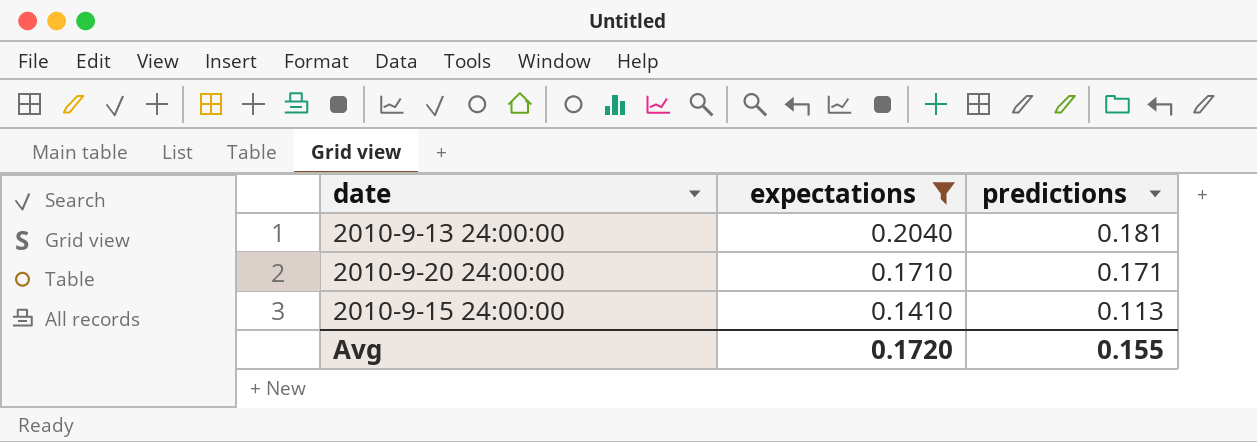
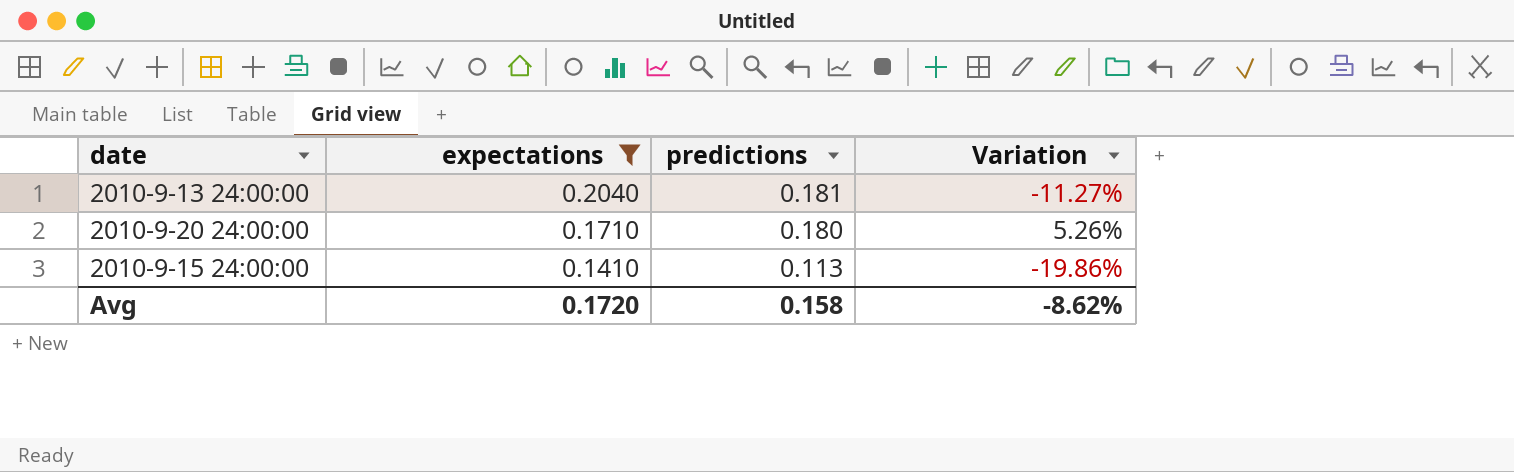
column Variation | formula: none -> ([predictions] - [expectations]) / [expectations]
2010-9-20 24:00:00 | predictions: 0.171 -> 0.180
Avg | predictions: 0.155 -> 0.158

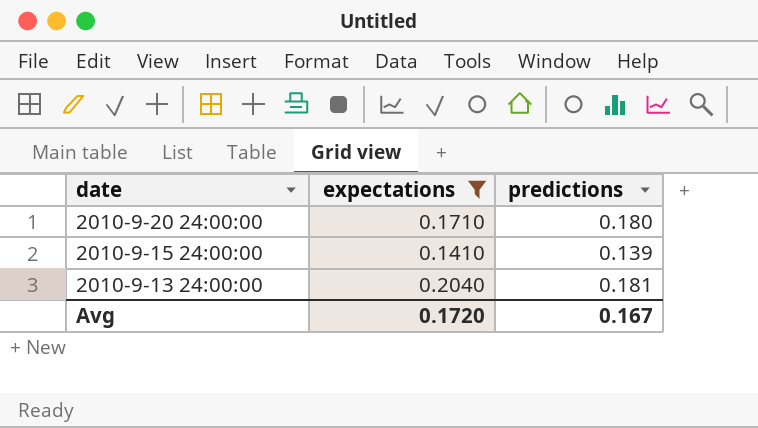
row order: expectations descending -> date descending
column Variation | formula: ([predictions] - [expectations]) / [expectations] -> none
2010-9-15 24:00:00 | predictions: 0.113 -> 0.139
Avg | predictions: 0.158 -> 0.167

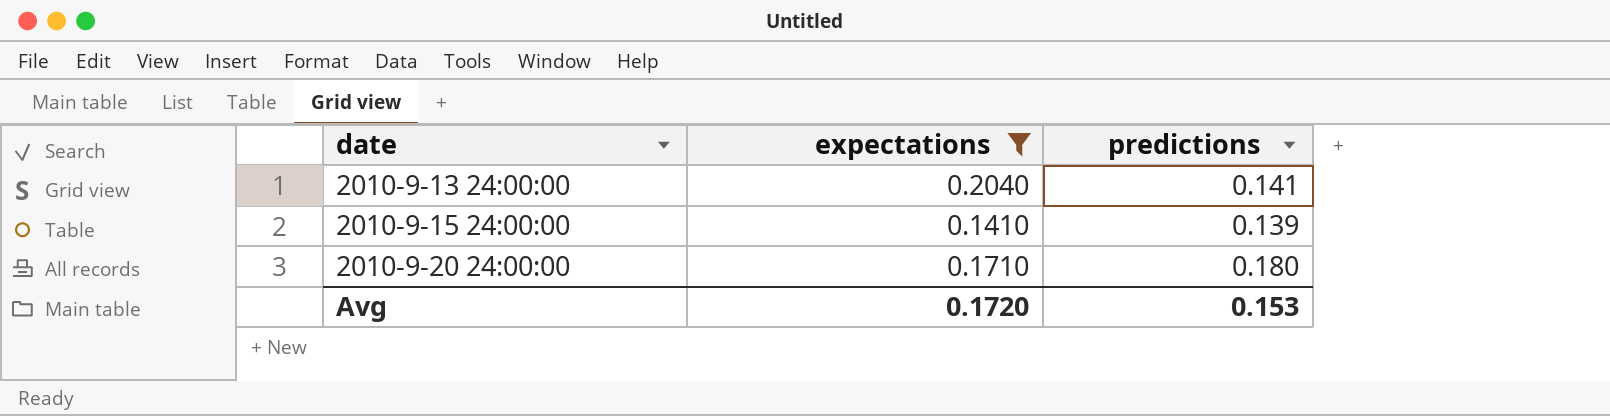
row order: date descending -> date ascending
2010-9-13 24:00:00 | predictions: 0.181 -> 0.141
Avg | predictions: 0.167 -> 0.153

